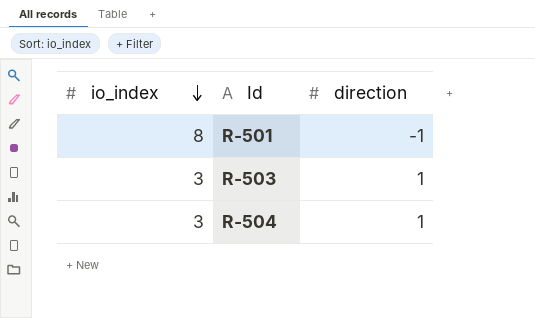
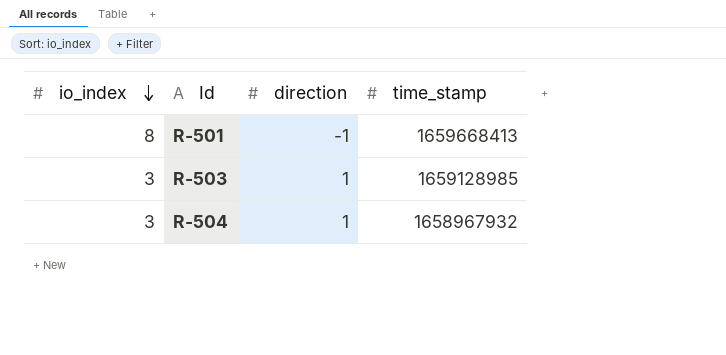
column time_stamp | position: none -> 4

